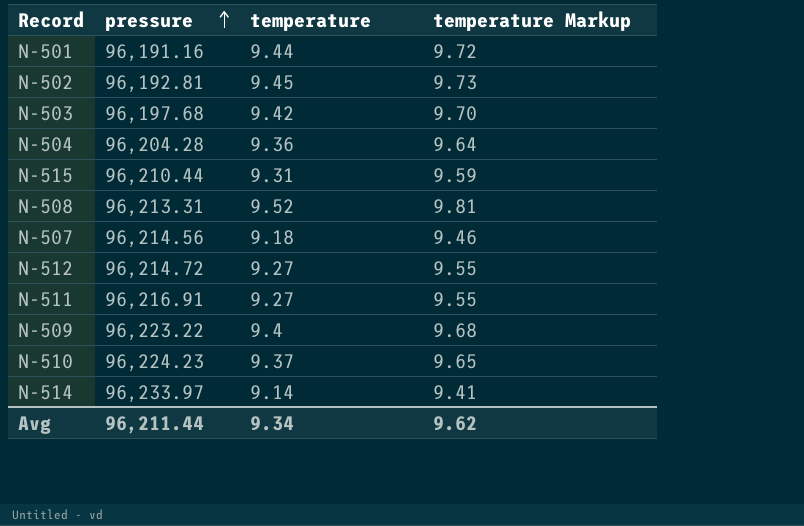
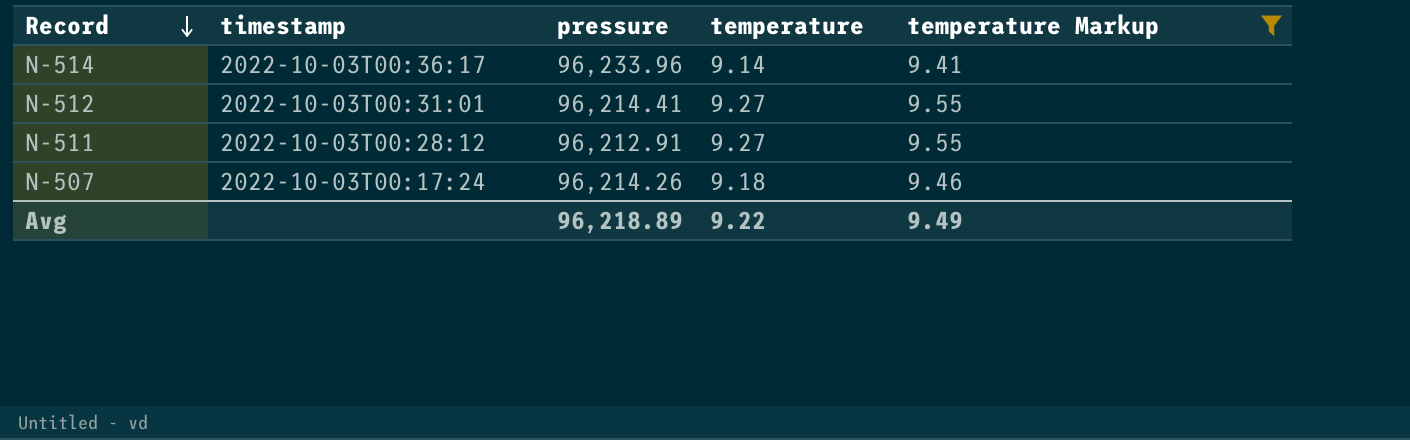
filter: none -> temperature Markup <= 9.55
row order: pressure ascending -> Record descending
column timestamp | position: none -> 2
N-514 | pressure: 96,233.97 -> 96,233.96
N-512 | pressure: 96,214.72 -> 96,214.41
N-511 | pressure: 96,216.91 -> 96,212.91
N-507 | pressure: 96,214.56 -> 96,214.26
Avg | pressure: 96,211.44 -> 96,218.89
Avg | temperature: 9.34 -> 9.22
Avg | temperature Markup: 9.62 -> 9.49

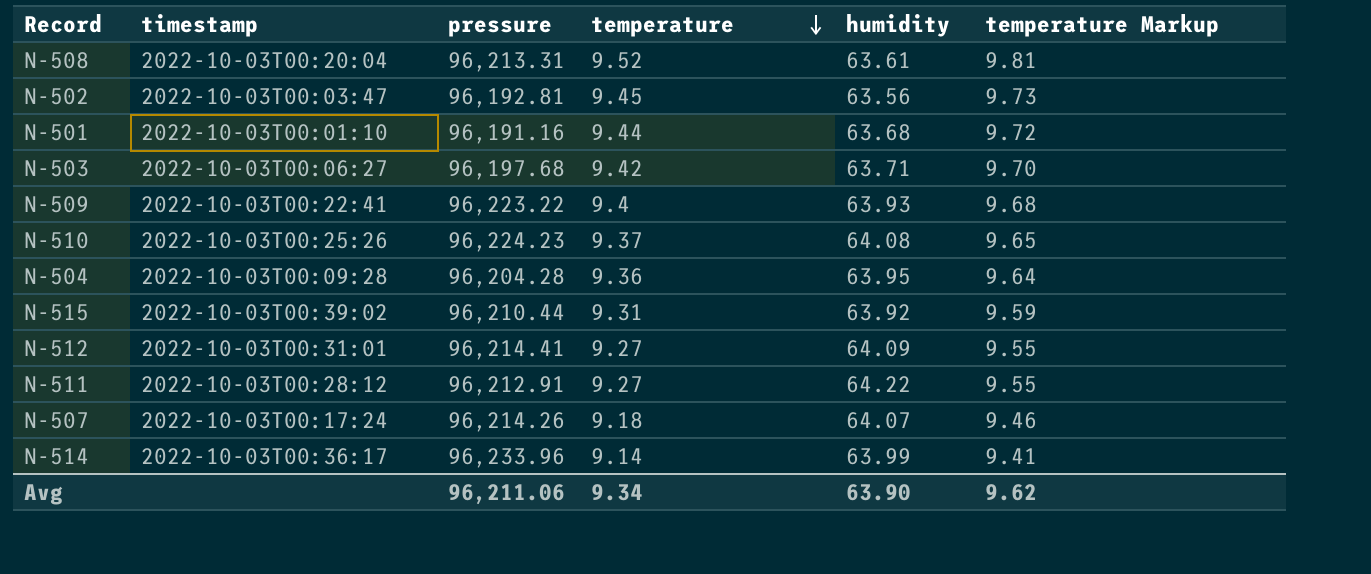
filter: temperature Markup <= 9.55 -> none
row order: Record descending -> temperature descending
column humidity | position: none -> 5
Avg | pressure: 96,218.89 -> 96,211.06
Avg | temperature: 9.22 -> 9.34
Avg | temperature Markup: 9.49 -> 9.62

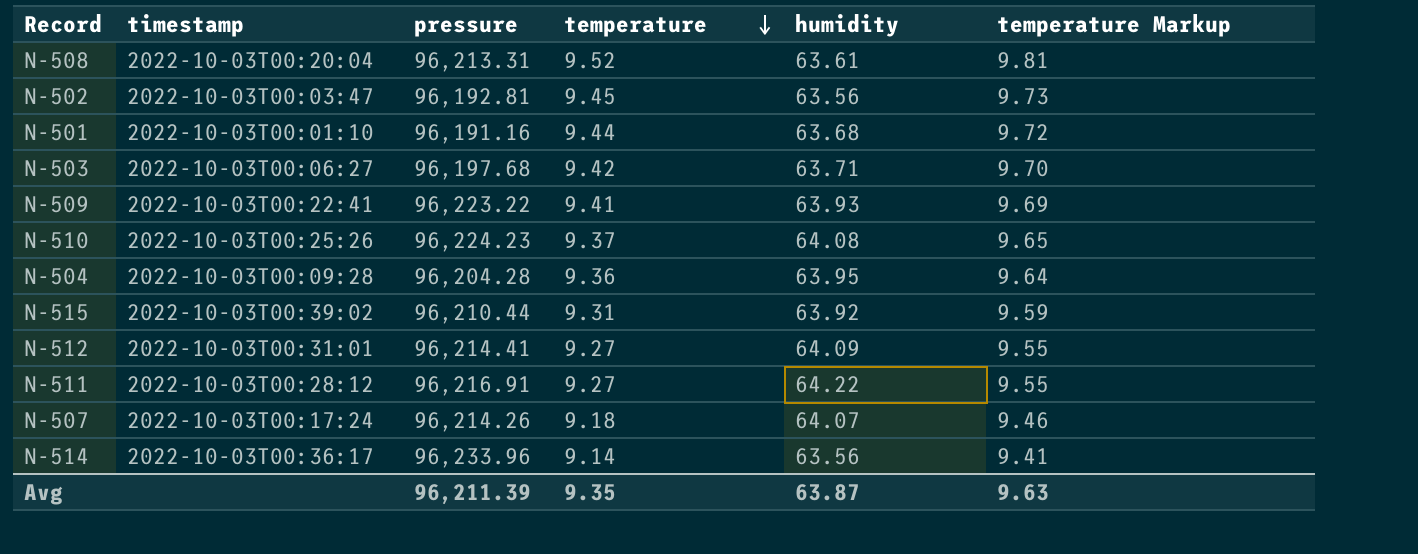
N-509 | temperature: 9.4 -> 9.41
N-509 | temperature Markup: 9.68 -> 9.69
N-511 | pressure: 96,212.91 -> 96,216.91
N-514 | humidity: 63.99 -> 63.56
Avg | pressure: 96,211.06 -> 96,211.39
Avg | temperature: 9.34 -> 9.35
Avg | humidity: 63.90 -> 63.87
Avg | temperature Markup: 9.62 -> 9.63

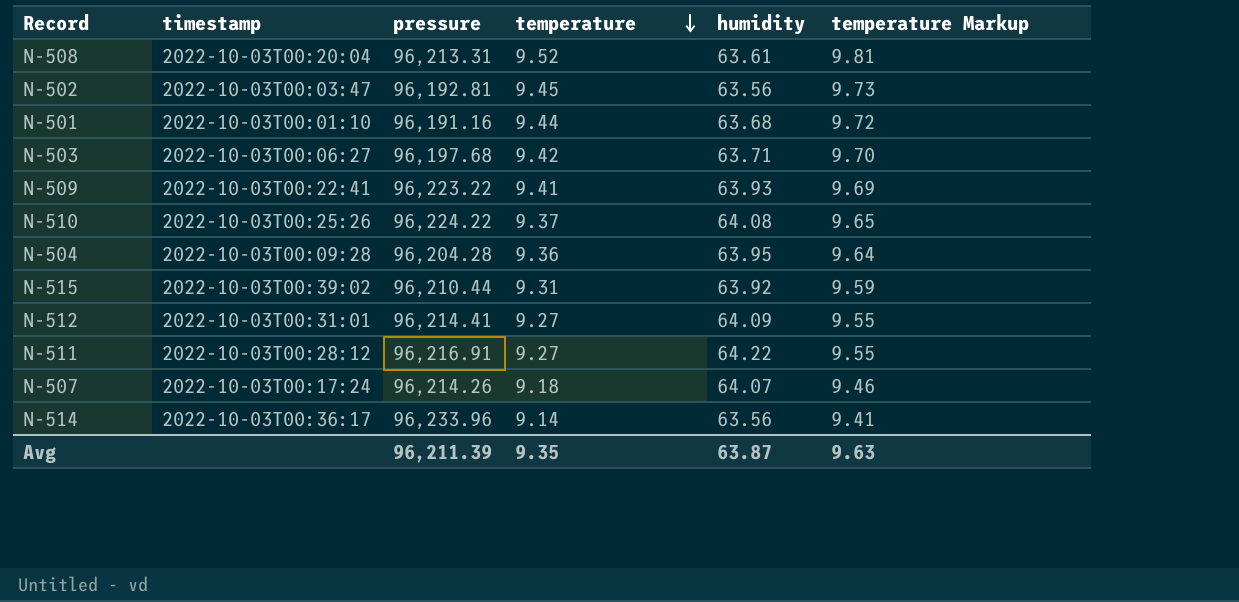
N-510 | pressure: 96,224.23 -> 96,224.22

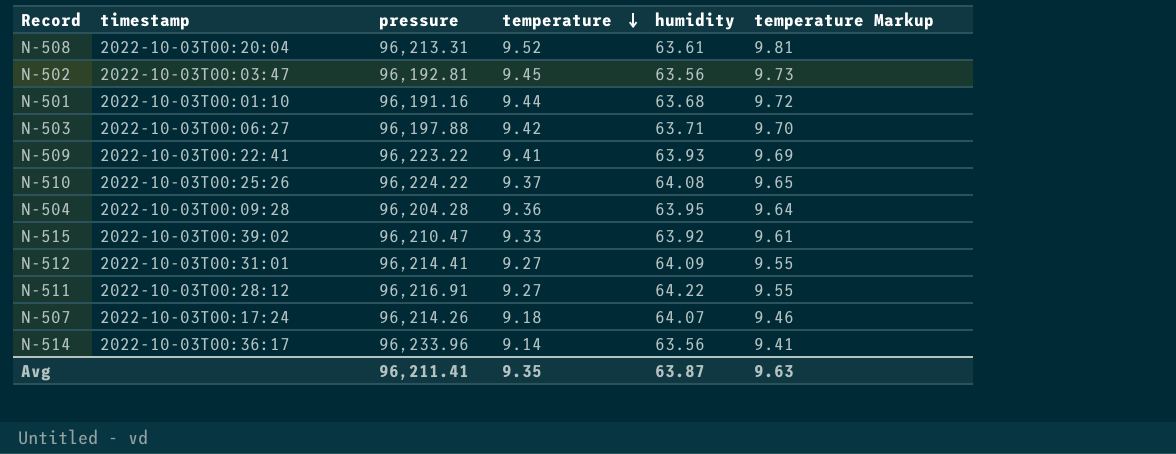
N-503 | pressure: 96,197.68 -> 96,197.88
N-515 | pressure: 96,210.44 -> 96,210.47
N-515 | temperature: 9.31 -> 9.33
N-515 | temperature Markup: 9.59 -> 9.61
Avg | pressure: 96,211.39 -> 96,211.41

